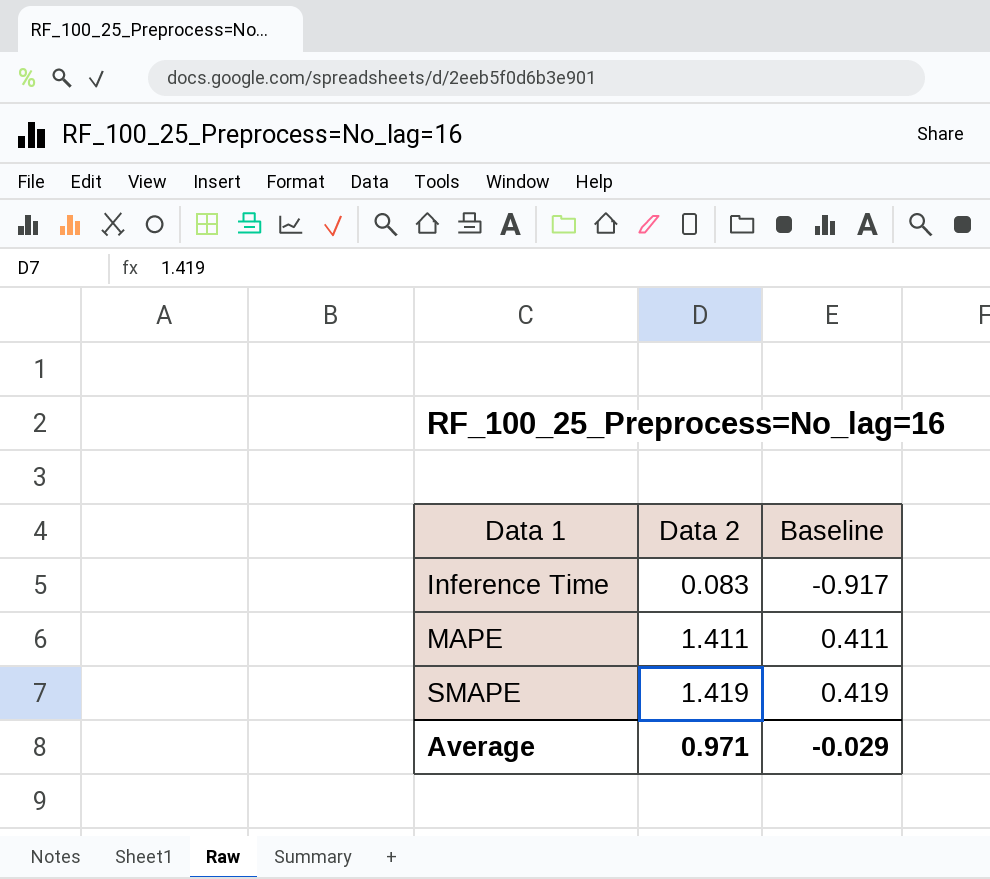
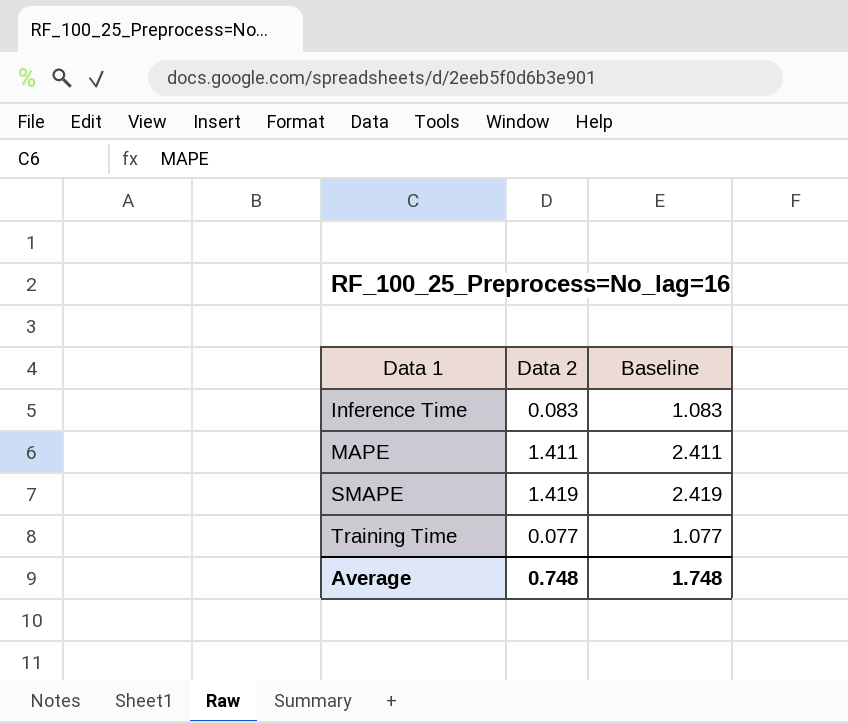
column Baseline | formula: [Data 2] - 1 -> [Data 2] + 1
row Training Time: none -> 0.077 | 1.077
Average | Data 2: 0.971 -> 0.748
Average | Baseline: -0.029 -> 1.748

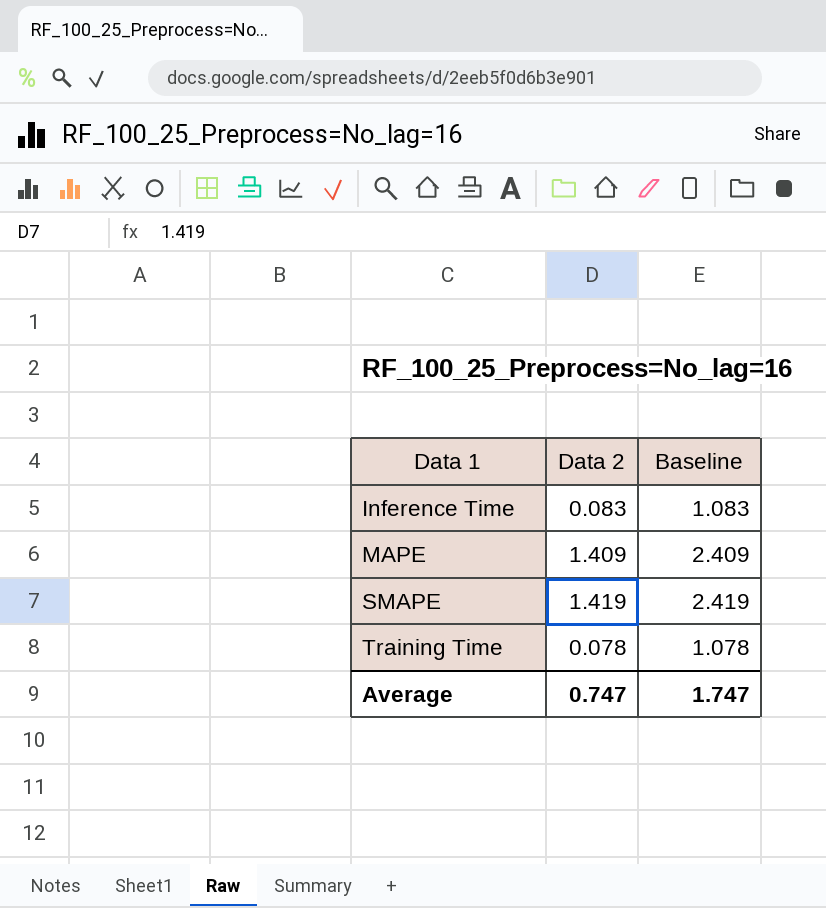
MAPE | Data 2: 1.411 -> 1.409
MAPE | Baseline: 2.411 -> 2.409
Training Time | Data 2: 0.077 -> 0.078
Training Time | Baseline: 1.077 -> 1.078
Average | Data 2: 0.748 -> 0.747
Average | Baseline: 1.748 -> 1.747

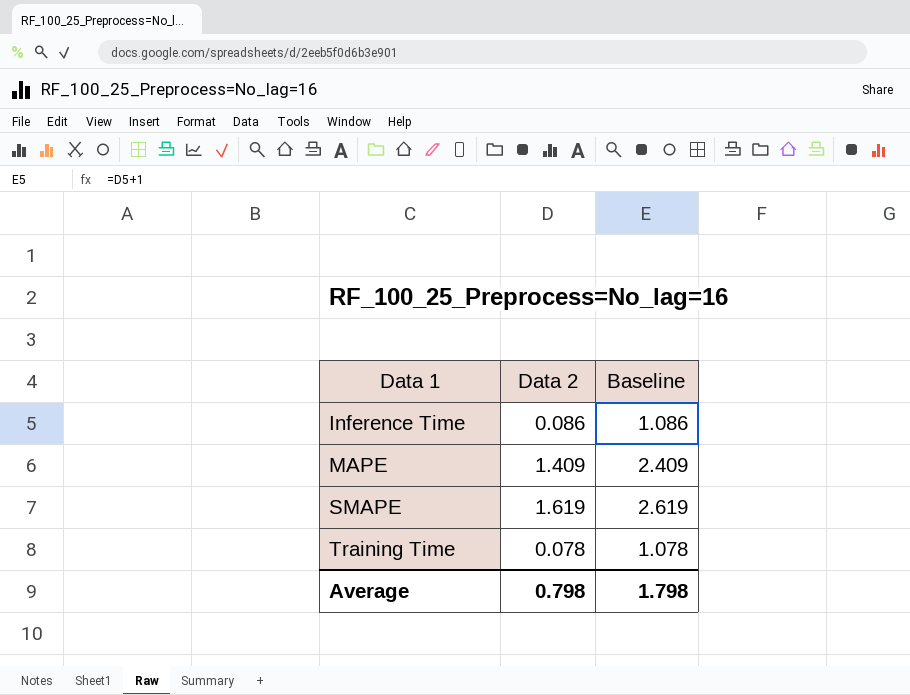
Inference Time | Data 2: 0.083 -> 0.086
Inference Time | Baseline: 1.083 -> 1.086
SMAPE | Data 2: 1.419 -> 1.619
SMAPE | Baseline: 2.419 -> 2.619
Average | Data 2: 0.747 -> 0.798
Average | Baseline: 1.747 -> 1.798

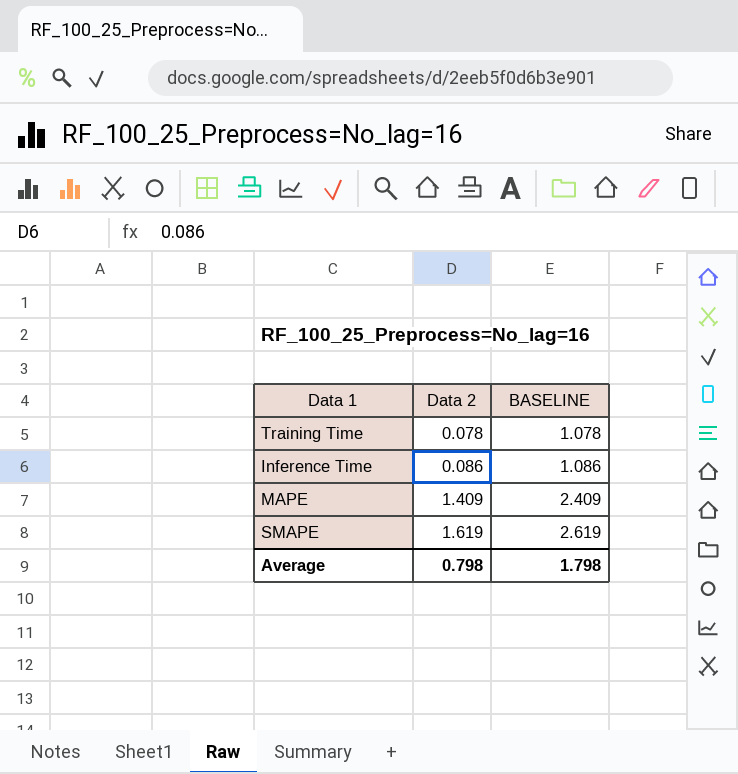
row order: Data 1 ascending -> Data 2 ascending
column name: Baseline -> BASELINE

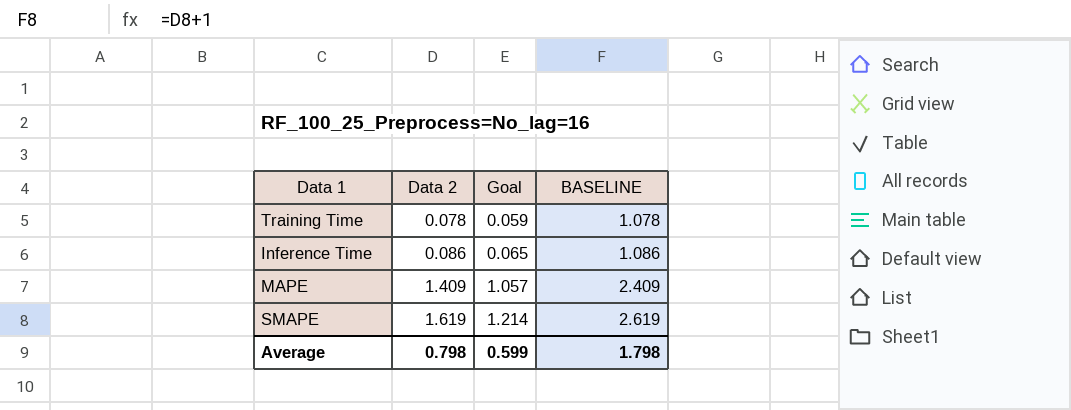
column Goal | formula: none -> [Data 2] * 0.75

